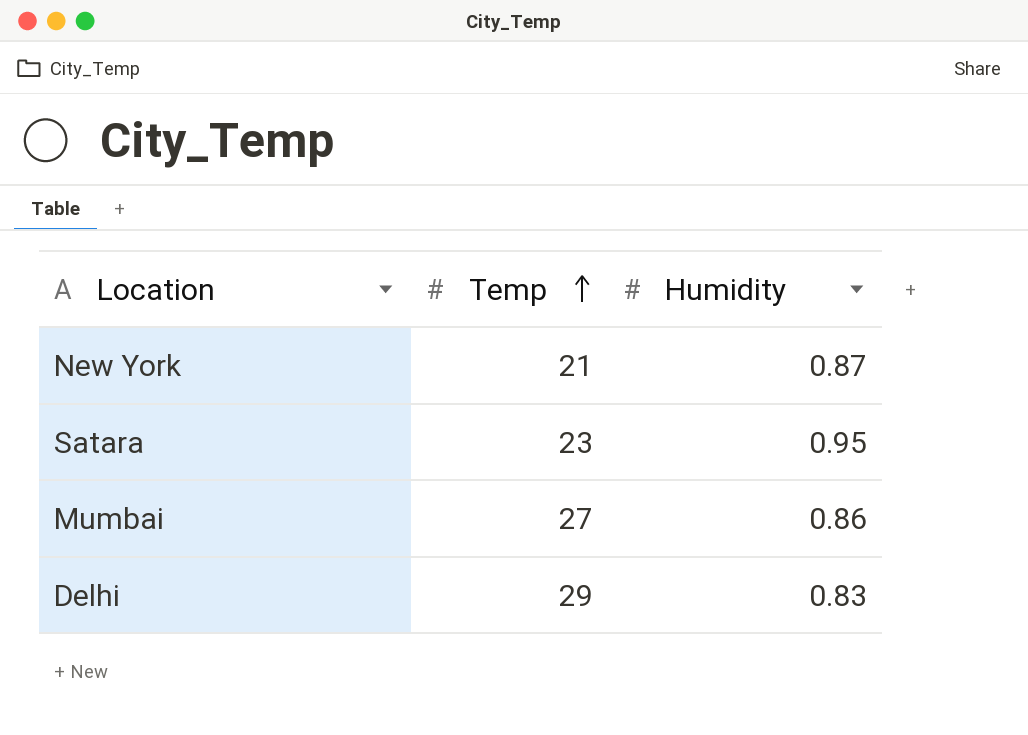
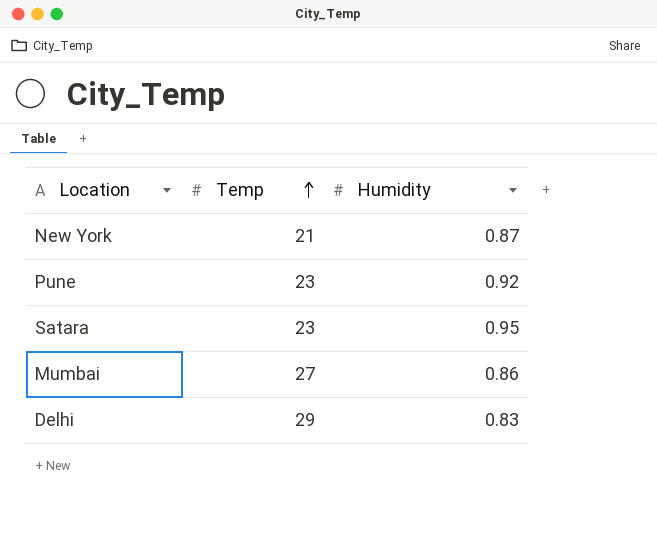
row Pune: none -> 23 | 0.92

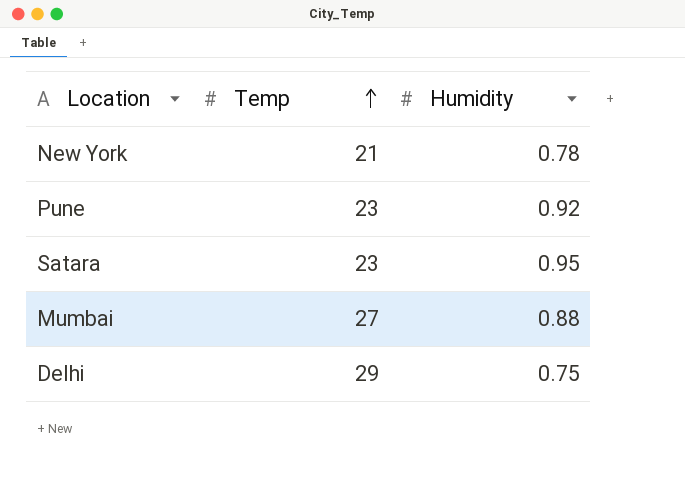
New York | Humidity: 0.87 -> 0.78
Mumbai | Humidity: 0.86 -> 0.88
Delhi | Humidity: 0.83 -> 0.75

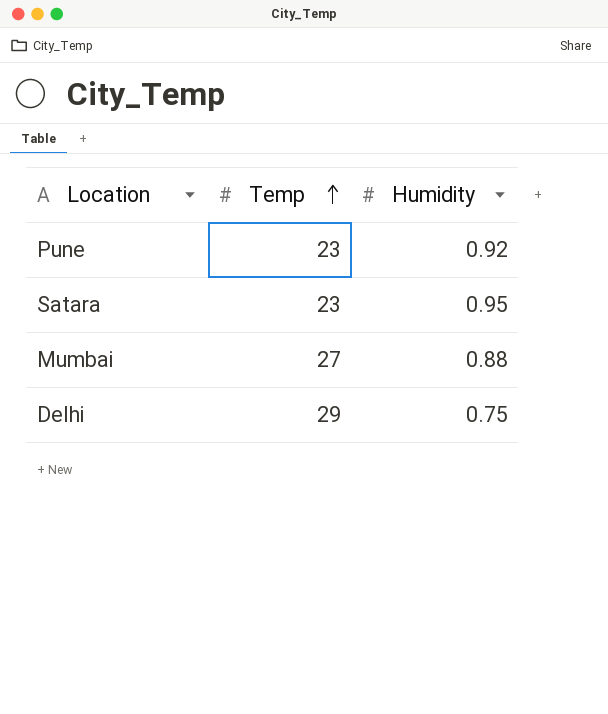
row New York: 21 | 0.78 -> none

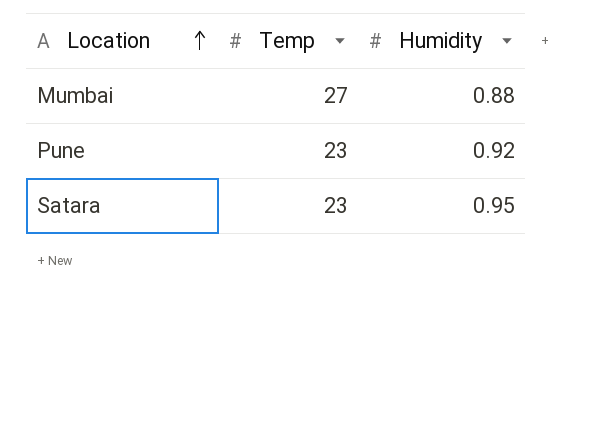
row order: Temp ascending -> Location ascending
row Delhi: 29 | 0.75 -> none

